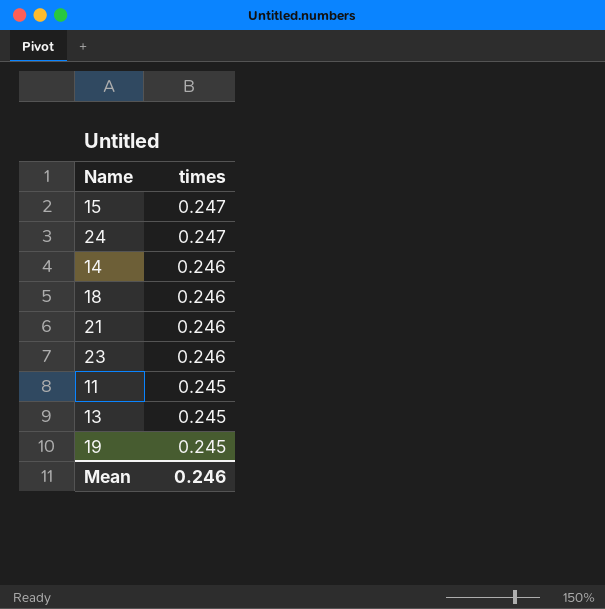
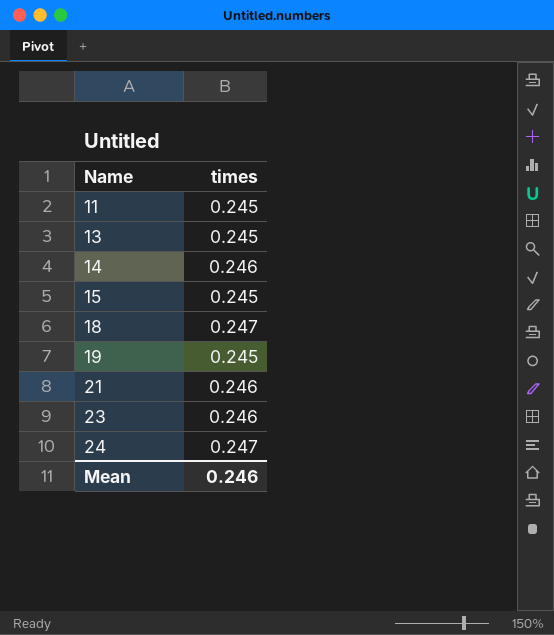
row order: times descending -> Name ascending
15 | times: 0.247 -> 0.245
18 | times: 0.246 -> 0.247

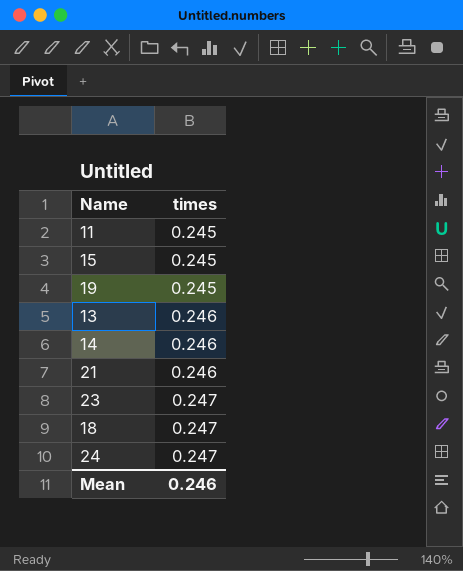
row order: Name ascending -> times ascending
13 | times: 0.245 -> 0.246
23 | times: 0.246 -> 0.247

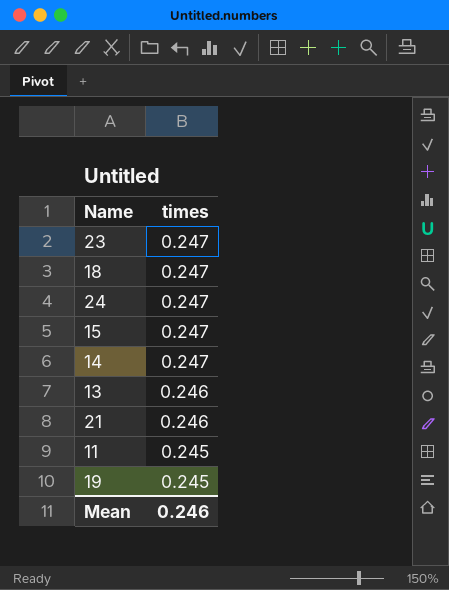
row order: times ascending -> times descending
15 | times: 0.245 -> 0.247
14 | times: 0.246 -> 0.247

